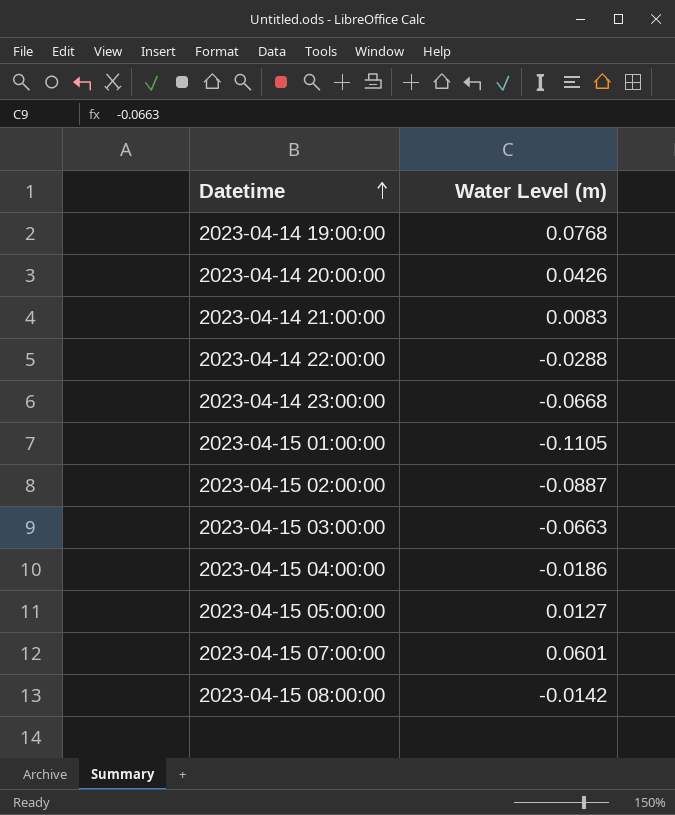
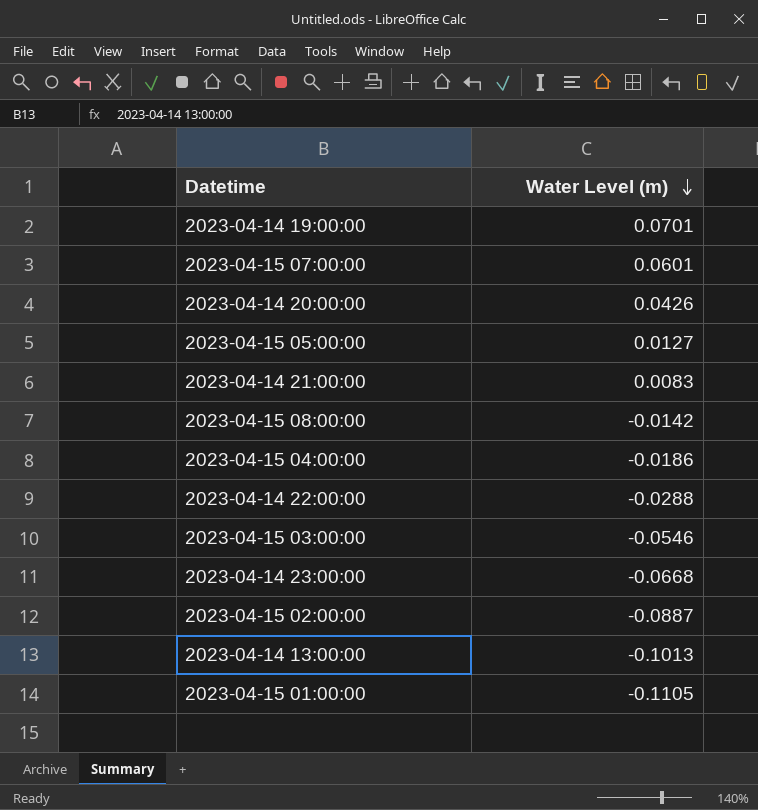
row order: Datetime ascending -> Water Level (m) descending
2023-04-14 19:00:00 | Water Level (m): 0.0768 -> 0.0701
2023-04-15 03:00:00 | Water Level (m): -0.0663 -> -0.0546
row 2023-04-14 13:00:00: none -> -0.1013

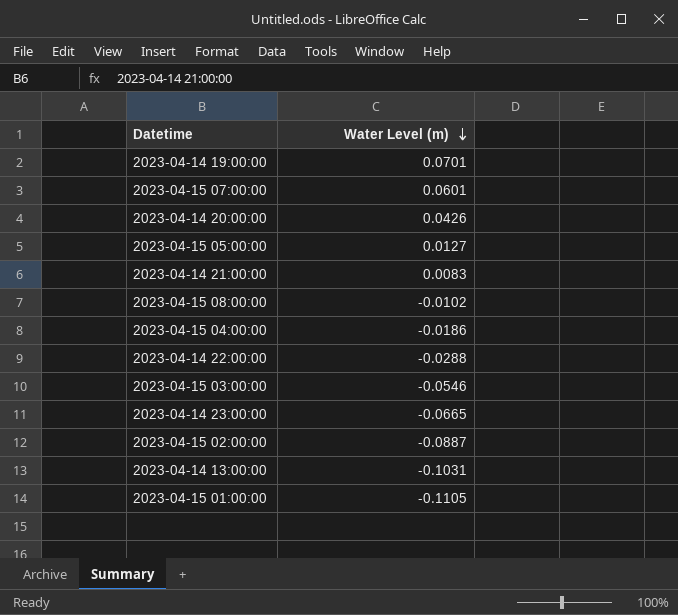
2023-04-15 08:00:00 | Water Level (m): -0.0142 -> -0.0102
2023-04-14 23:00:00 | Water Level (m): -0.0668 -> -0.0665
2023-04-14 13:00:00 | Water Level (m): -0.1013 -> -0.1031

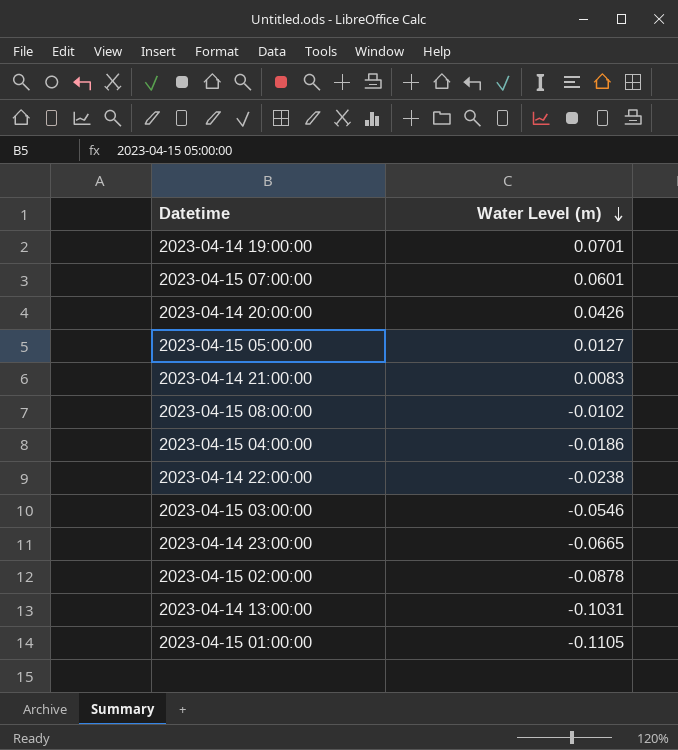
2023-04-14 22:00:00 | Water Level (m): -0.0288 -> -0.0238
2023-04-15 02:00:00 | Water Level (m): -0.0887 -> -0.0878

